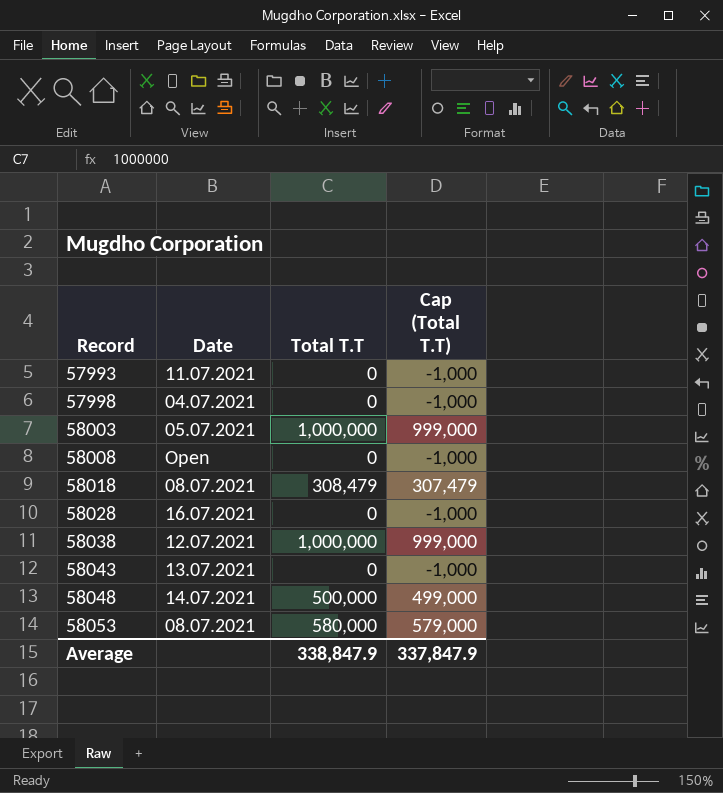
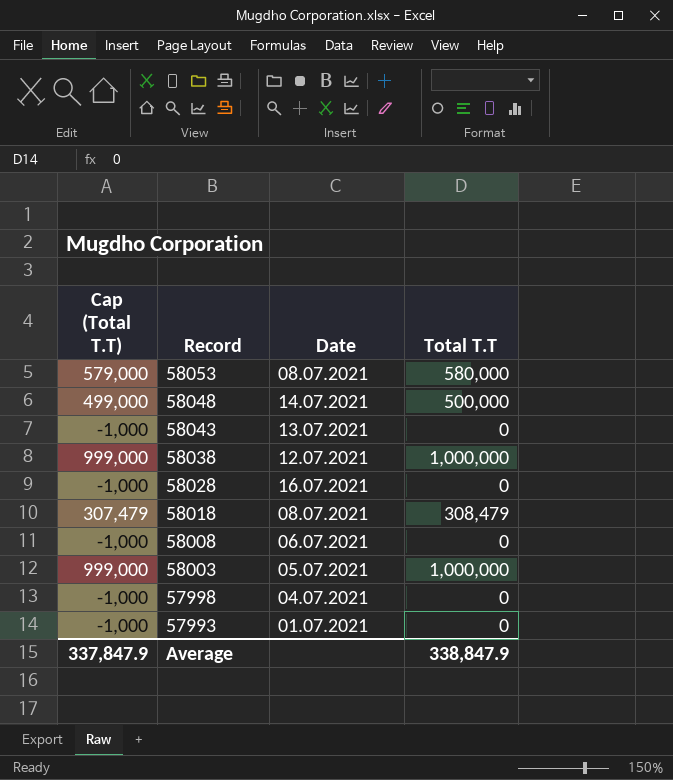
row order: Record ascending -> Record descending
column Cap (Total T.T) | position: 4 -> 1
58008 | Date: Open -> 06.07.2021
57993 | Date: 11.07.2021 -> 01.07.2021

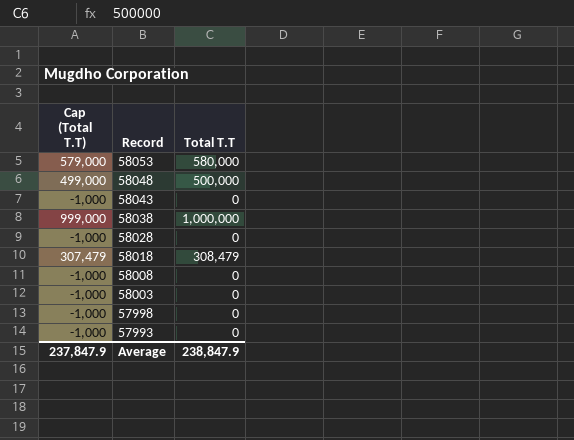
column Date | position: 3 -> none
58003 | Cap (Total T.T): 999,000 -> -1,000
58003 | Total T.T: 1,000,000 -> 0
Average | Cap (Total T.T): 337,847.9 -> 237,847.9
Average | Total T.T: 338,847.9 -> 238,847.9

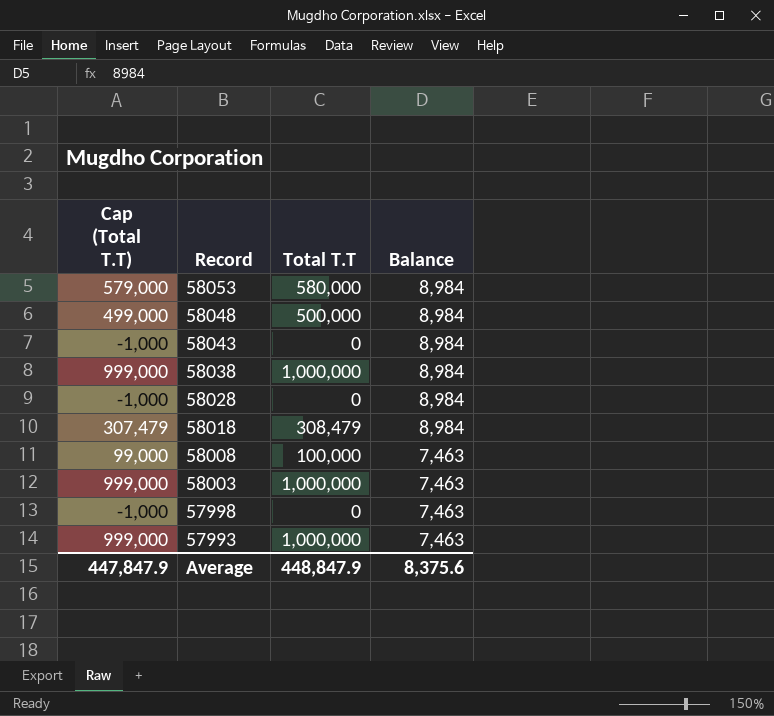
column Balance | position: none -> 4
58008 | Cap (Total T.T): -1,000 -> 99,000
58008 | Total T.T: 0 -> 100,000
58003 | Cap (Total T.T): -1,000 -> 999,000
58003 | Total T.T: 0 -> 1,000,000
57993 | Cap (Total T.T): -1,000 -> 999,000
57993 | Total T.T: 0 -> 1,000,000
Average | Cap (Total T.T): 237,847.9 -> 447,847.9
Average | Total T.T: 238,847.9 -> 448,847.9

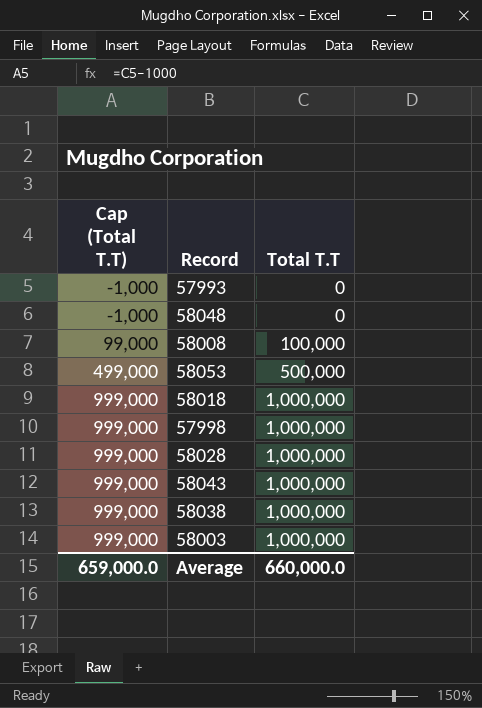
row order: Record descending -> Cap (Total T.T) ascending
column Balance | position: 4 -> none
57993 | Cap (Total T.T): 999,000 -> -1,000
57993 | Total T.T: 1,000,000 -> 0
58048 | Cap (Total T.T): 499,000 -> -1,000
58048 | Total T.T: 500,000 -> 0
58053 | Cap (Total T.T): 579,000 -> 499,000
58053 | Total T.T: 580,000 -> 500,000
58018 | Cap (Total T.T): 307,479 -> 999,000
58018 | Total T.T: 308,479 -> 1,000,000
57998 | Cap (Total T.T): -1,000 -> 999,000
57998 | Total T.T: 0 -> 1,000,000
58028 | Cap (Total T.T): -1,000 -> 999,000
58028 | Total T.T: 0 -> 1,000,000
58043 | Cap (Total T.T): -1,000 -> 999,000
58043 | Total T.T: 0 -> 1,000,000
Average | Cap (Total T.T): 447,847.9 -> 659,000.0
Average | Total T.T: 448,847.9 -> 660,000.0

